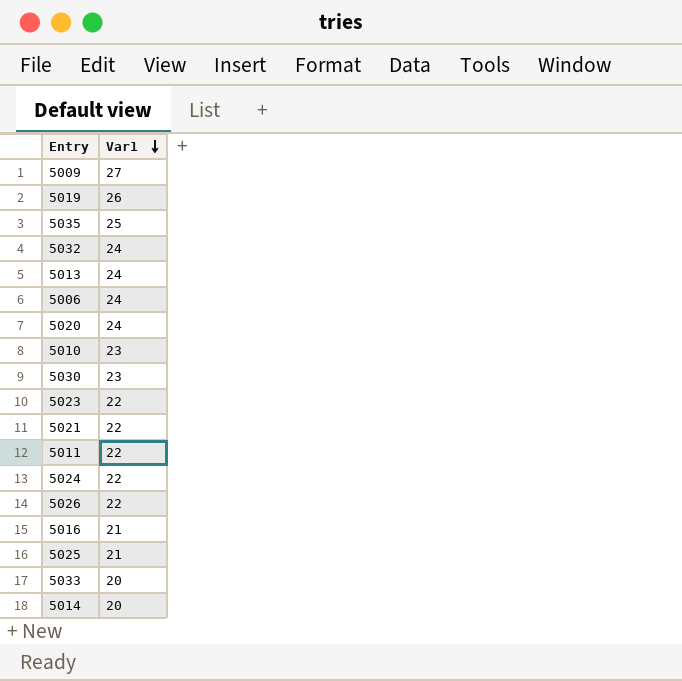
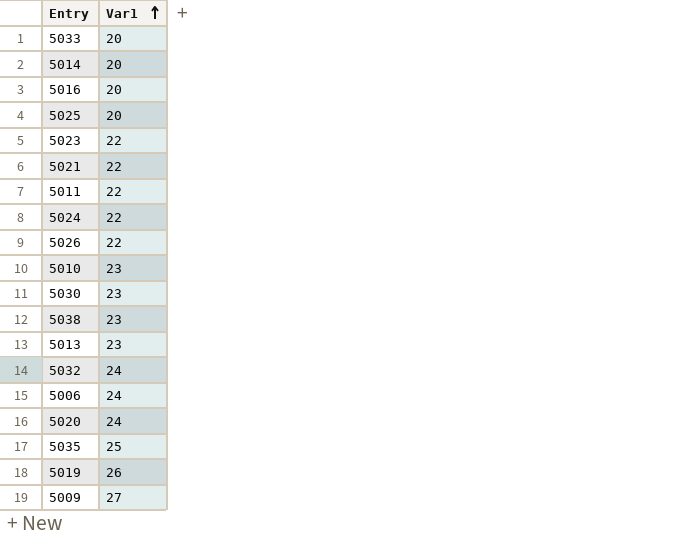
row order: Var1 descending -> Var1 ascending
5016 | Var1: 21 -> 20
5025 | Var1: 21 -> 20
row 5038: none -> 23
5013 | Var1: 24 -> 23

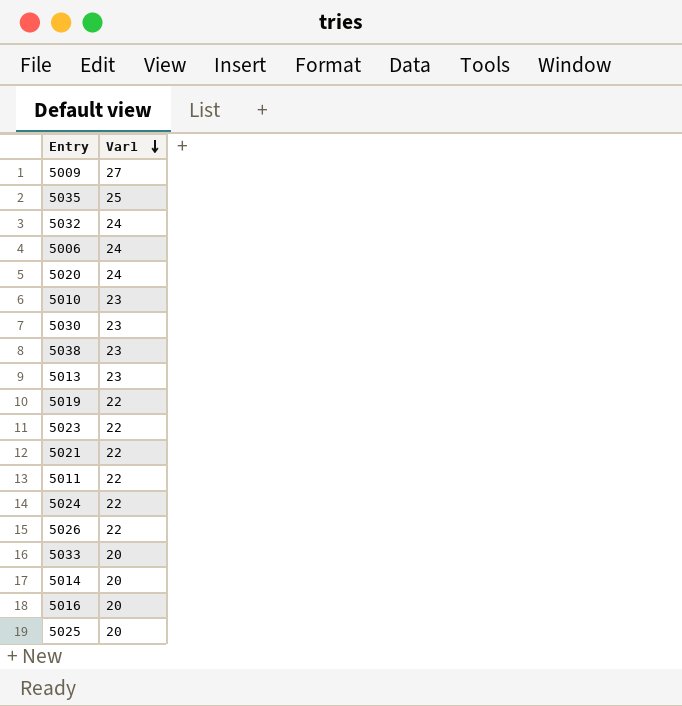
row order: Var1 ascending -> Var1 descending
5019 | Var1: 26 -> 22

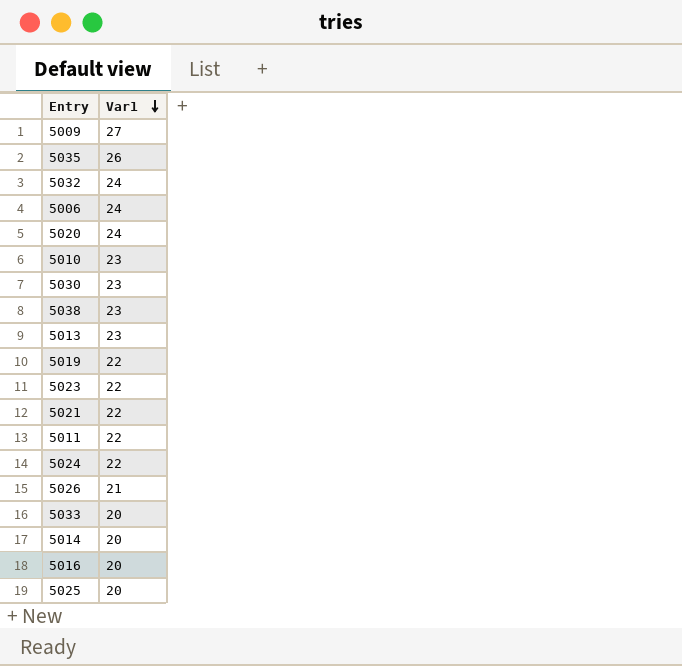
5035 | Var1: 25 -> 26
5026 | Var1: 22 -> 21

